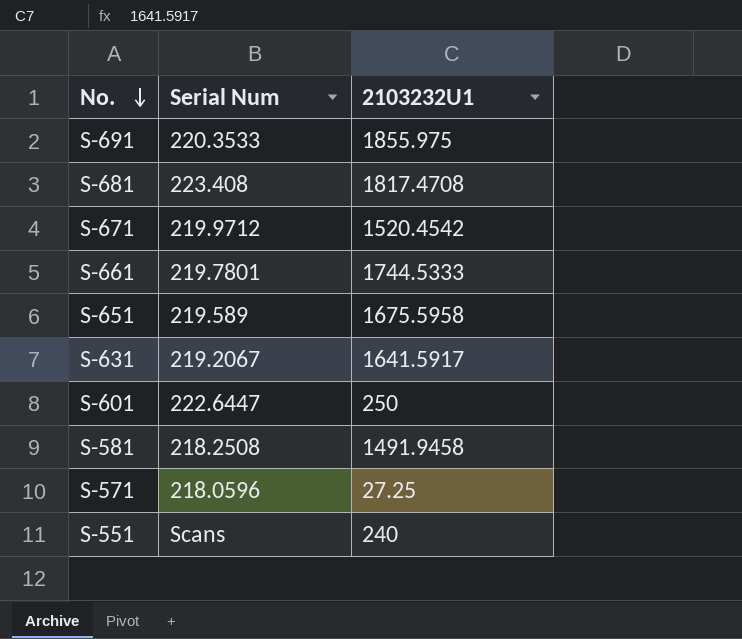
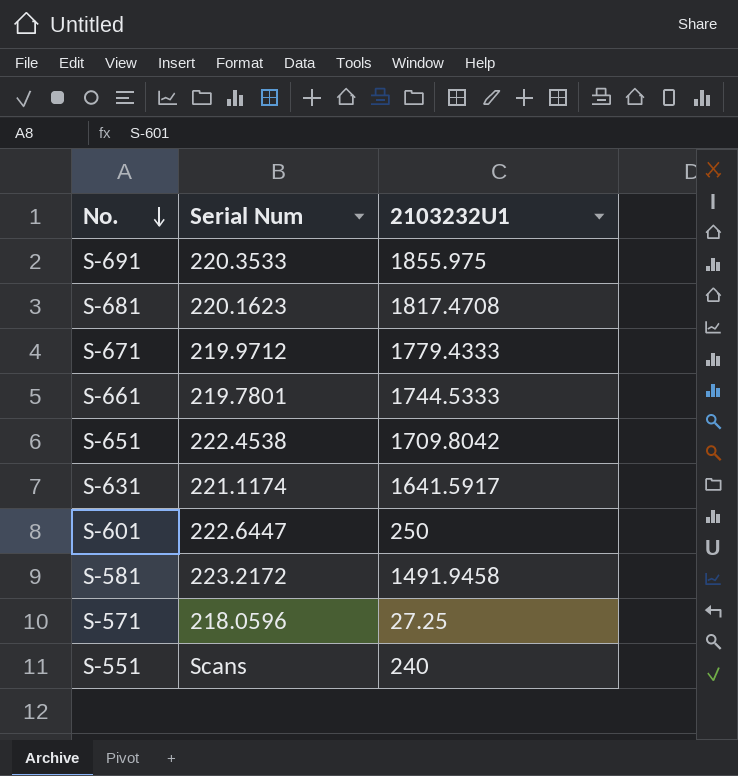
S-681 | Serial Num: 223.408 -> 220.1623
S-671 | 2103232U1: 1520.4542 -> 1779.4333
S-651 | Serial Num: 219.589 -> 222.4538
S-651 | 2103232U1: 1675.5958 -> 1709.8042
S-631 | Serial Num: 219.2067 -> 221.1174
S-581 | Serial Num: 218.2508 -> 223.2172

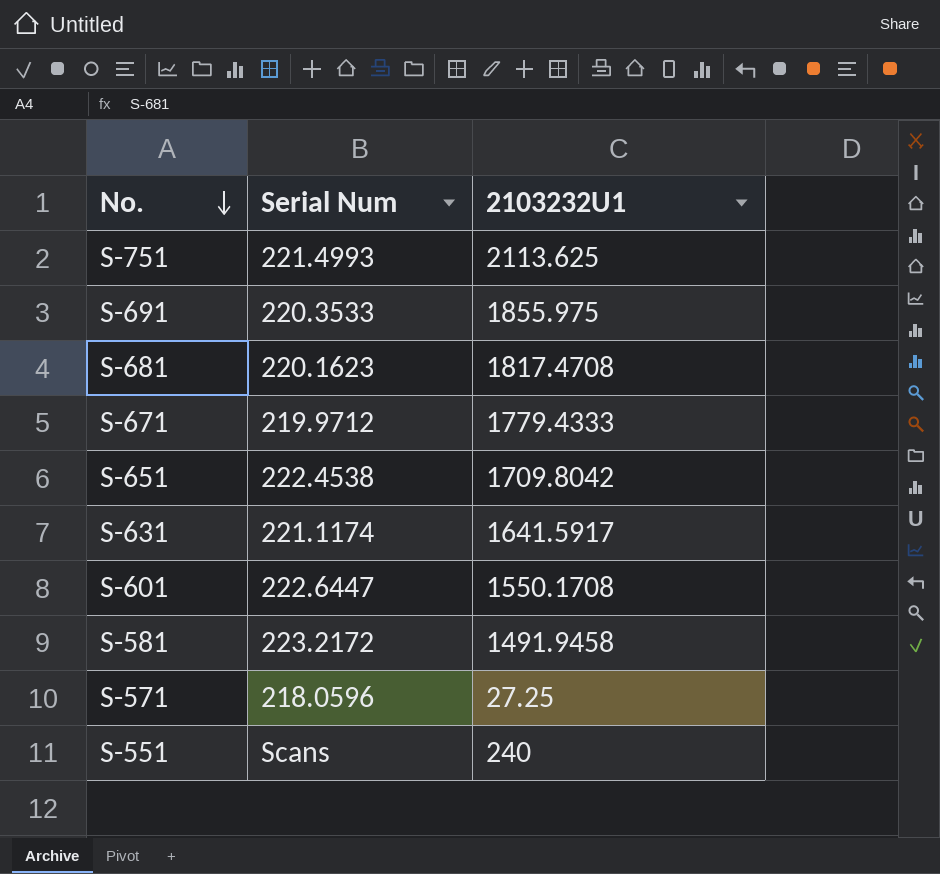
row S-661: 219.7801 | 1744.5333 -> none
row S-751: none -> 221.4993 | 2113.625
S-601 | 2103232U1: 250 -> 1550.1708

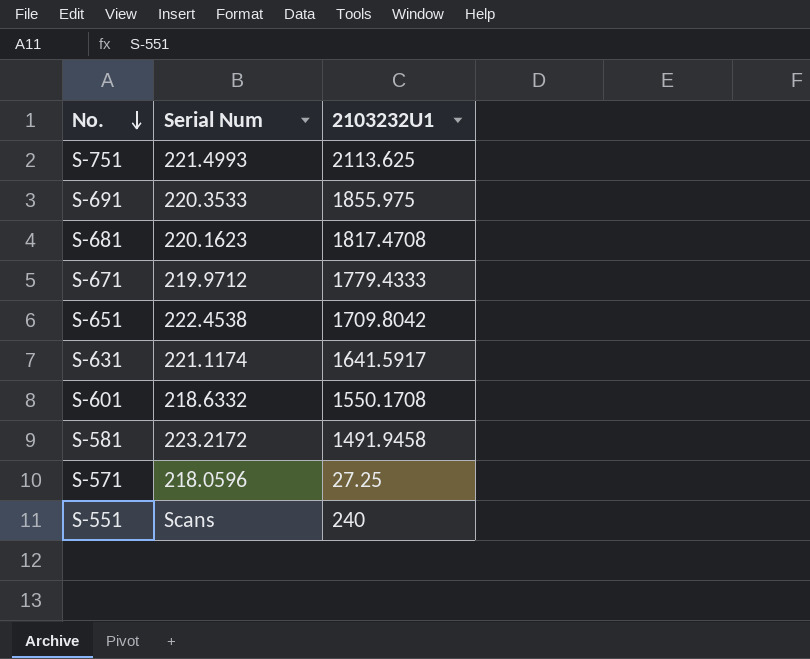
S-601 | Serial Num: 222.6447 -> 218.6332

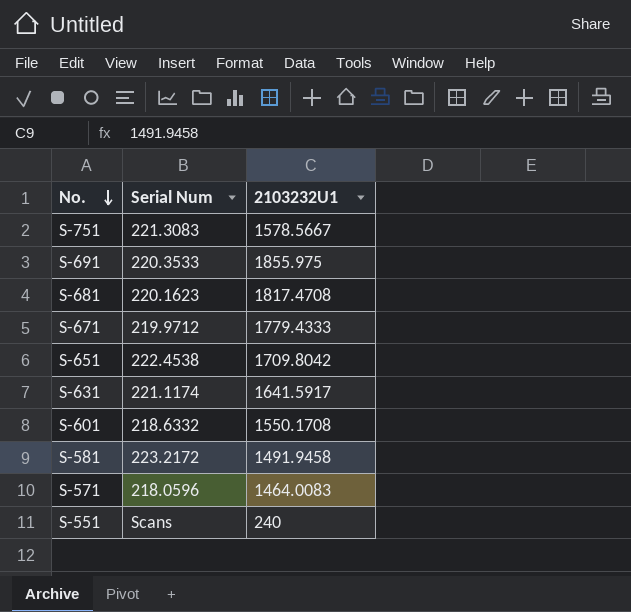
S-751 | Serial Num: 221.4993 -> 221.3083
S-751 | 2103232U1: 2113.625 -> 1578.5667
S-571 | 2103232U1: 27.25 -> 1464.0083

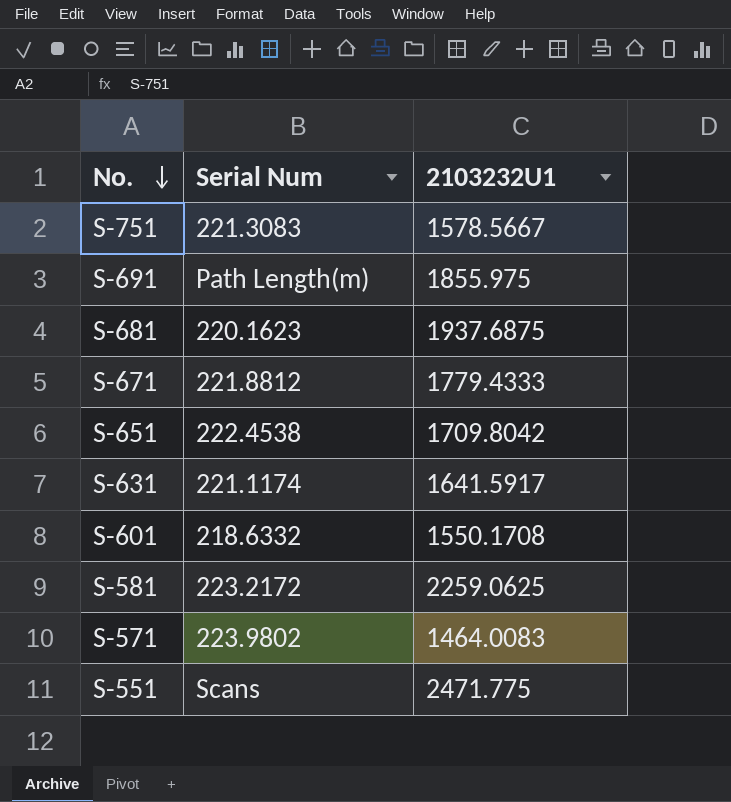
S-691 | Serial Num: 220.3533 -> Path Length(m)
S-681 | 2103232U1: 1817.4708 -> 1937.6875
S-671 | Serial Num: 219.9712 -> 221.8812
S-581 | 2103232U1: 1491.9458 -> 2259.0625
S-571 | Serial Num: 218.0596 -> 223.9802
S-551 | 2103232U1: 240 -> 2471.775

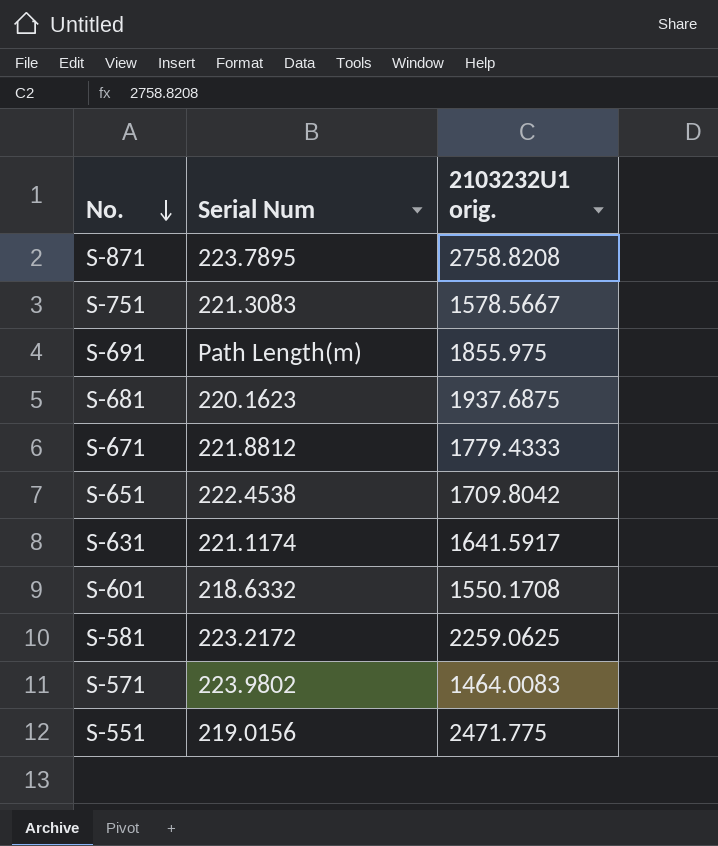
column name: 2103232U1 -> 2103232U1 orig.
row S-871: none -> 223.7895 | 2758.8208
S-551 | Serial Num: Scans -> 219.0156

